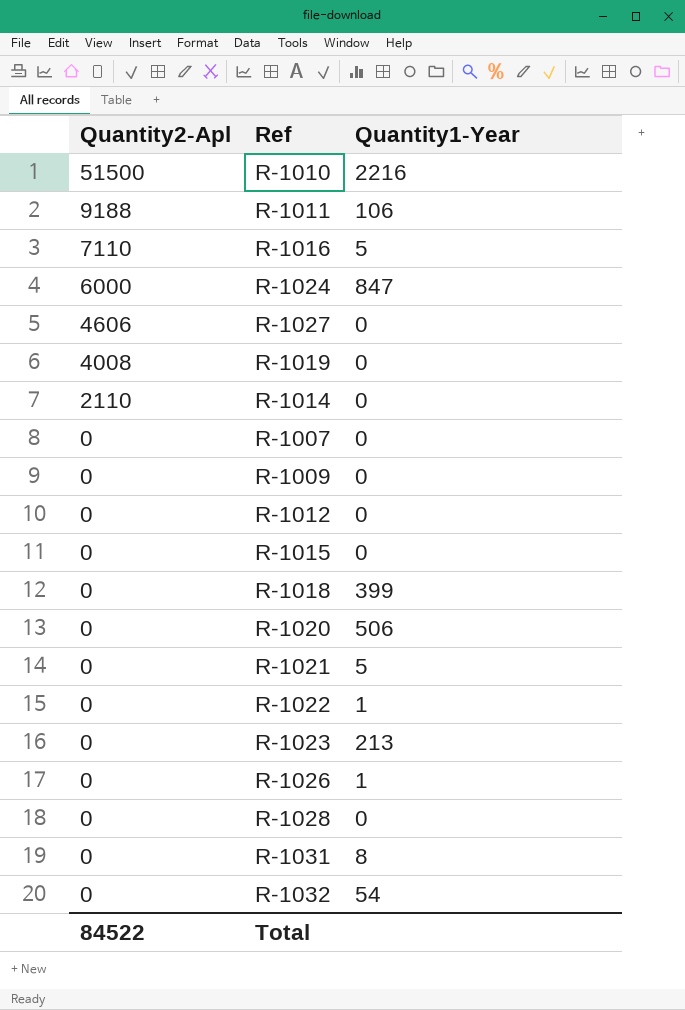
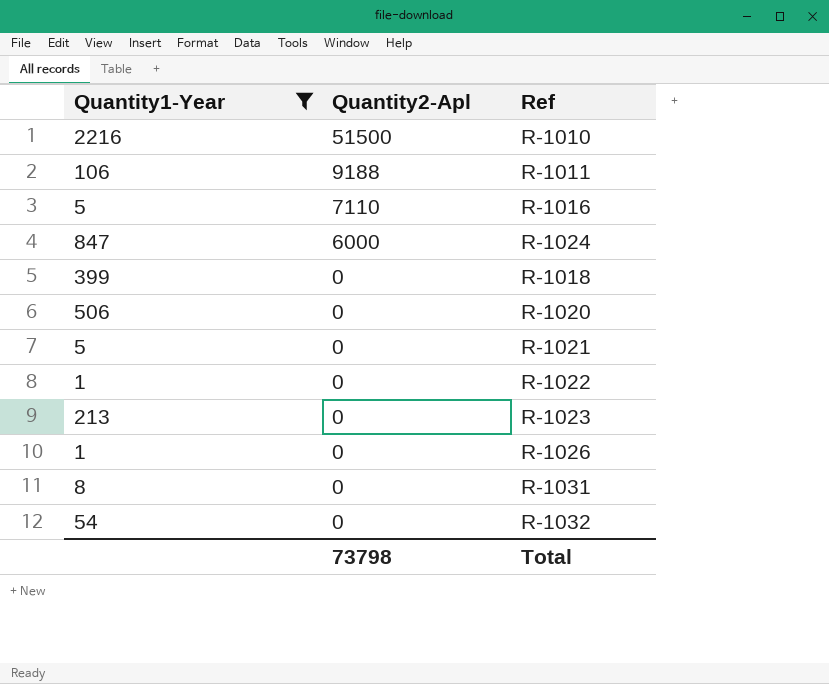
filter: none -> Quantity1-Year != 0
column Quantity1-Year | position: 3 -> 1
Total | Quantity2-Apl: 84522 -> 73798

